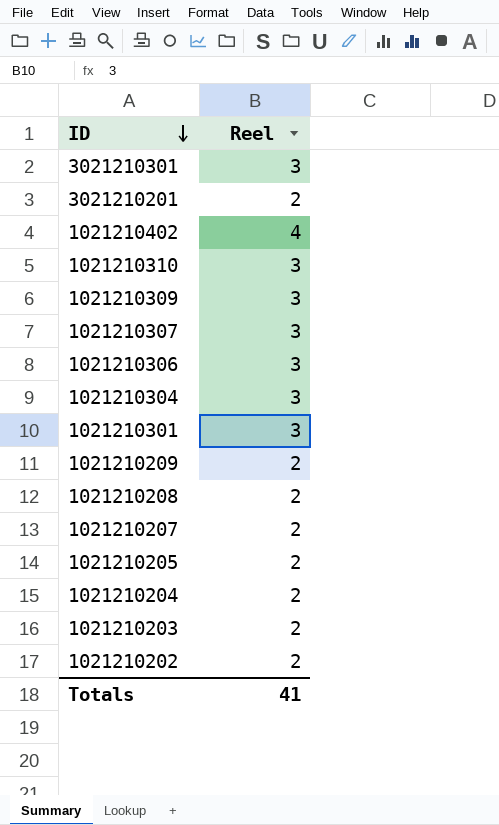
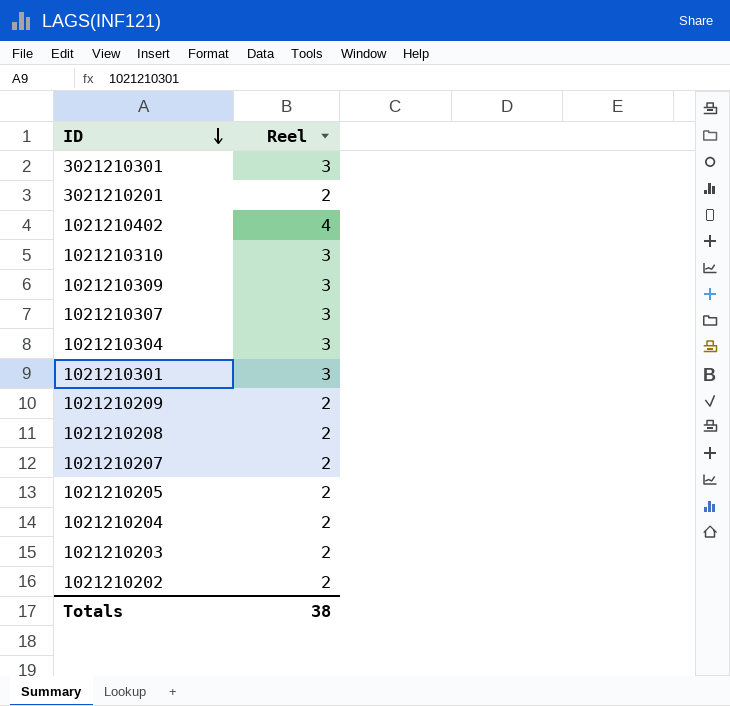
row 1021210306: 3 -> none
Totals | Reel: 41 -> 38

